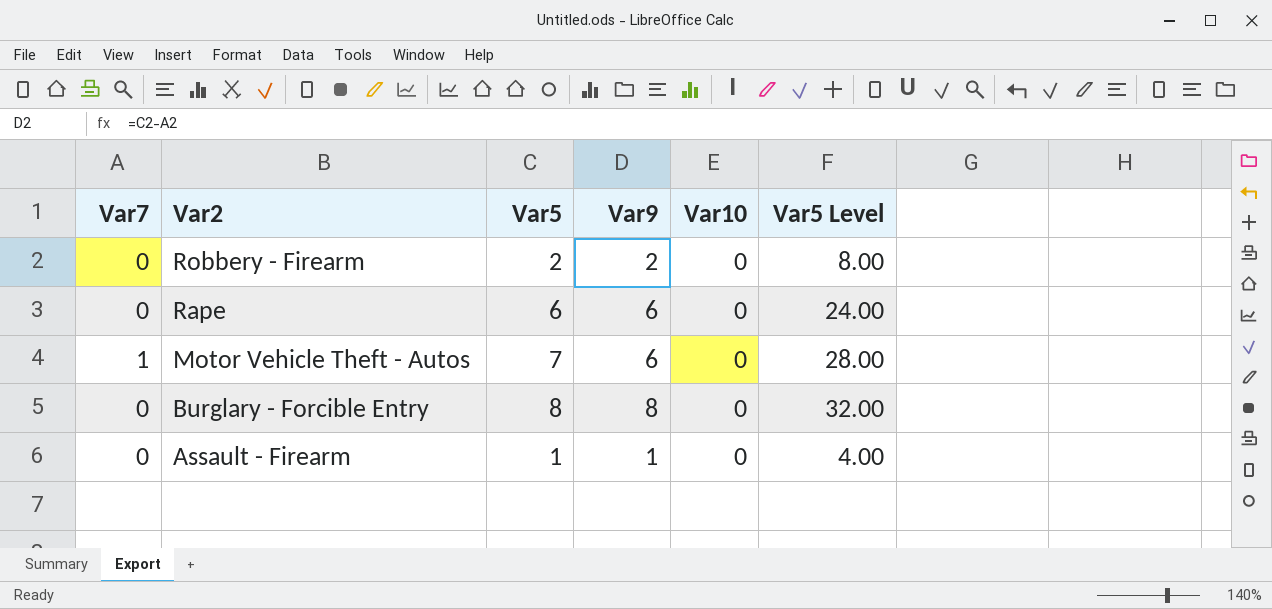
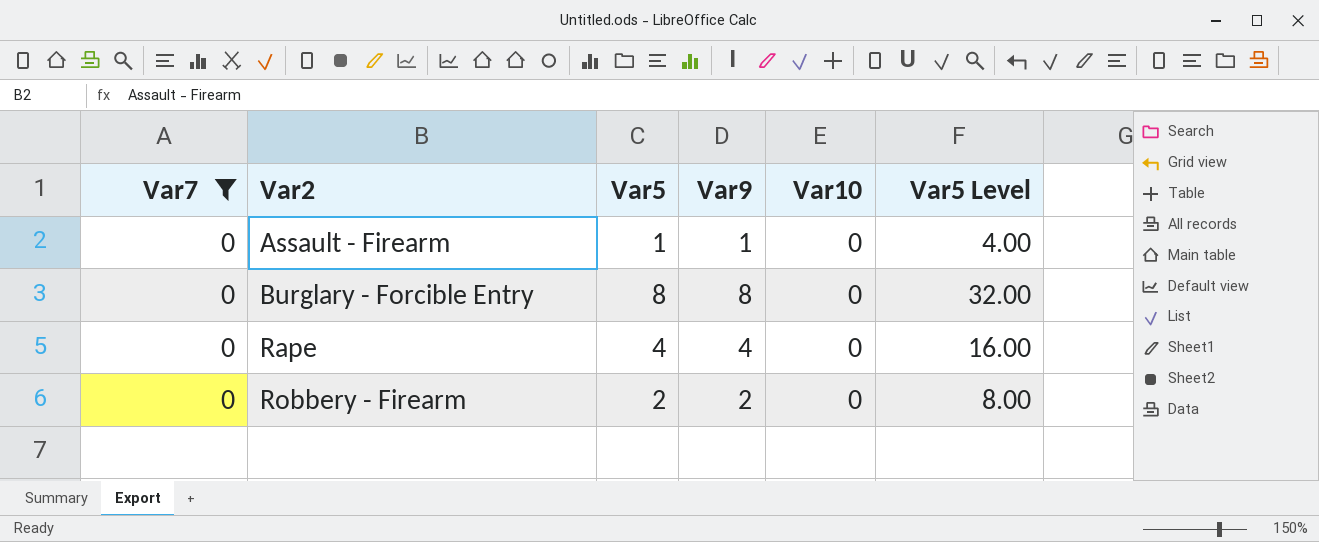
filter: none -> Var7 = 0
row order: Var2 descending -> Var2 ascending
Rape | Var5: 6 -> 4
Rape | Var9: 6 -> 4
Rape | Var5 Level: 24.00 -> 16.00

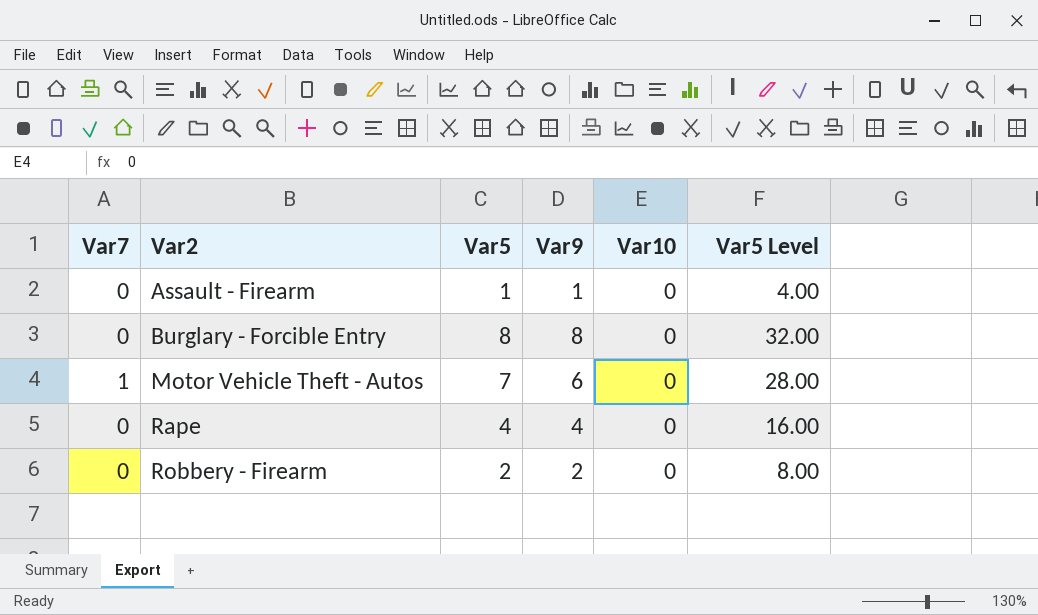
filter: Var7 = 0 -> none

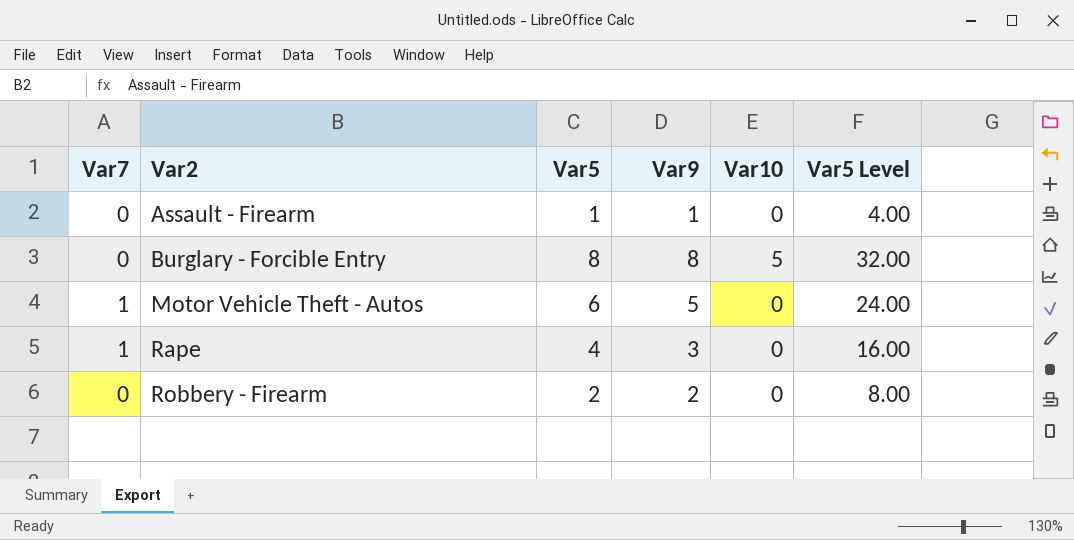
Burglary - Forcible Entry | Var10: 0 -> 5
Motor Vehicle Theft - Autos | Var5: 7 -> 6
Motor Vehicle Theft - Autos | Var9: 6 -> 5
Motor Vehicle Theft - Autos | Var5 Level: 28.00 -> 24.00
Rape | Var7: 0 -> 1
Rape | Var9: 4 -> 3

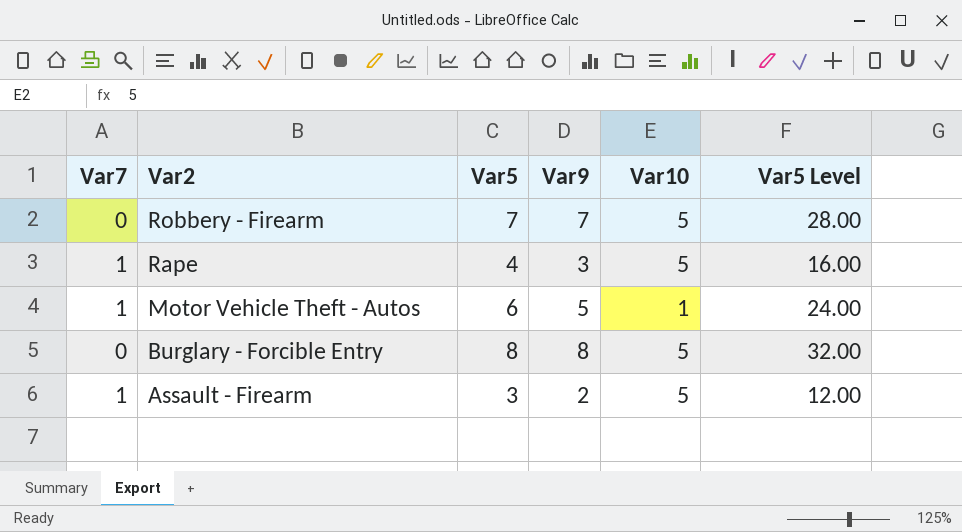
row order: Var2 ascending -> Var2 descending
Robbery - Firearm | Var5: 2 -> 7
Robbery - Firearm | Var9: 2 -> 7
Robbery - Firearm | Var10: 0 -> 5
Robbery - Firearm | Var5 Level: 8.00 -> 28.00
Rape | Var10: 0 -> 5
Motor Vehicle Theft - Autos | Var10: 0 -> 1
Assault - Firearm | Var7: 0 -> 1
Assault - Firearm | Var5: 1 -> 3
Assault - Firearm | Var9: 1 -> 2
Assault - Firearm | Var10: 0 -> 5
Assault - Firearm | Var5 Level: 4.00 -> 12.00

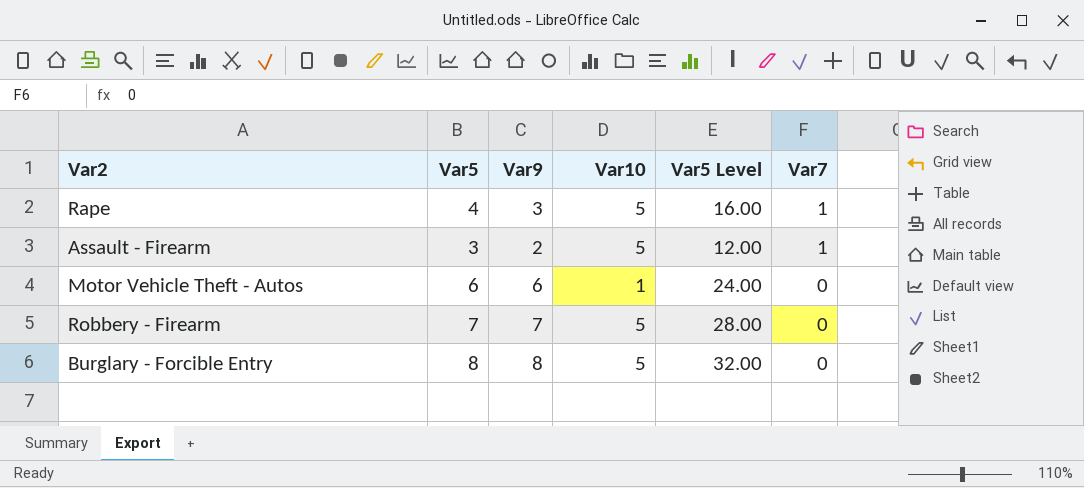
row order: Var2 descending -> Var7 descending
column Var7 | position: 1 -> 6
Motor Vehicle Theft - Autos | Var9: 5 -> 6
Motor Vehicle Theft - Autos | Var7: 1 -> 0

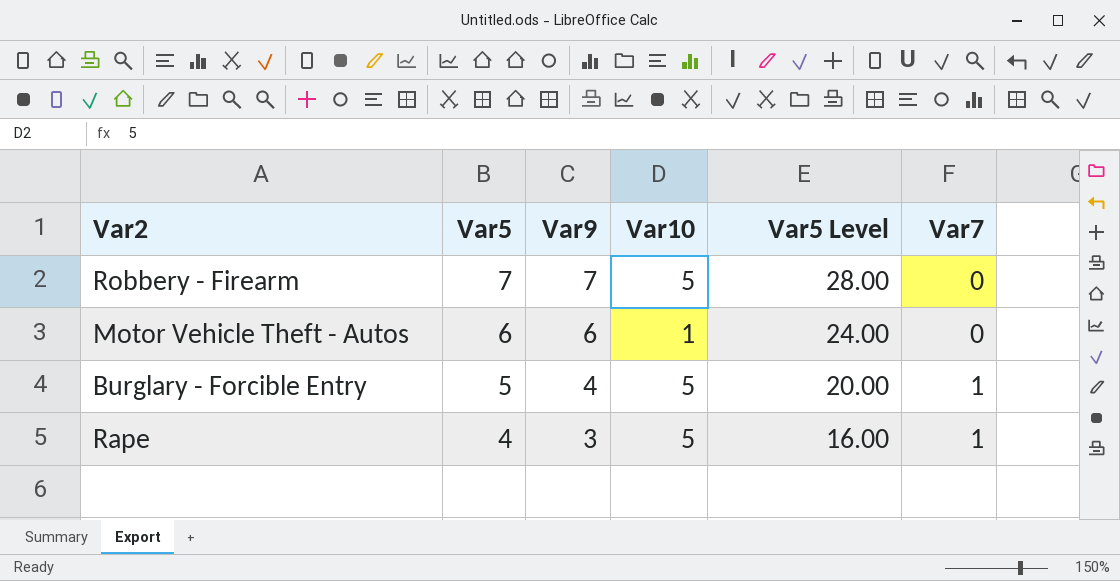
row order: Var7 descending -> Var5 descending
row Assault - Firearm: 3 | 2 | 5 | 12.00 | 1 -> none
Burglary - Forcible Entry | Var5: 8 -> 5
Burglary - Forcible Entry | Var9: 8 -> 4
Burglary - Forcible Entry | Var5 Level: 32.00 -> 20.00
Burglary - Forcible Entry | Var7: 0 -> 1

